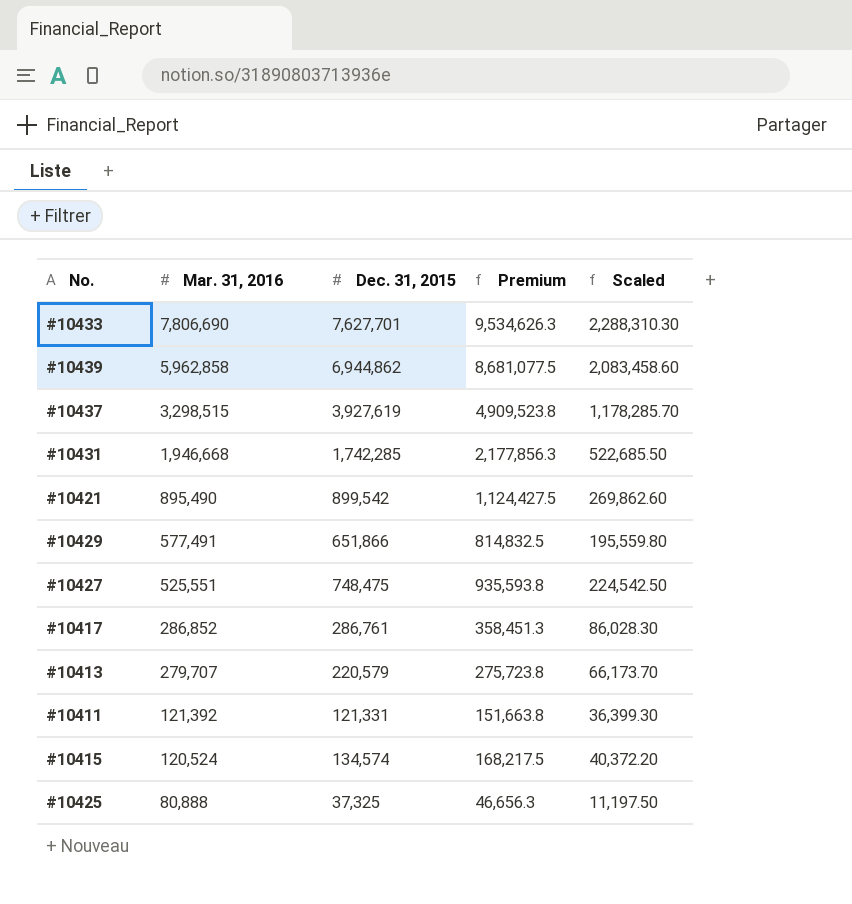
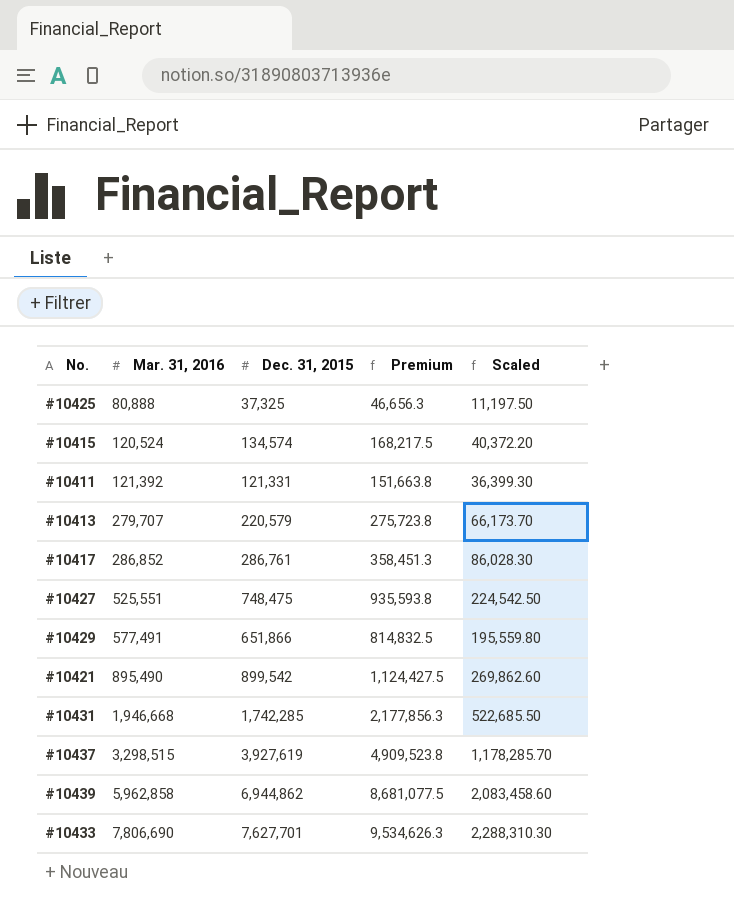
row order: Mar. 31, 2016 descending -> Mar. 31, 2016 ascending

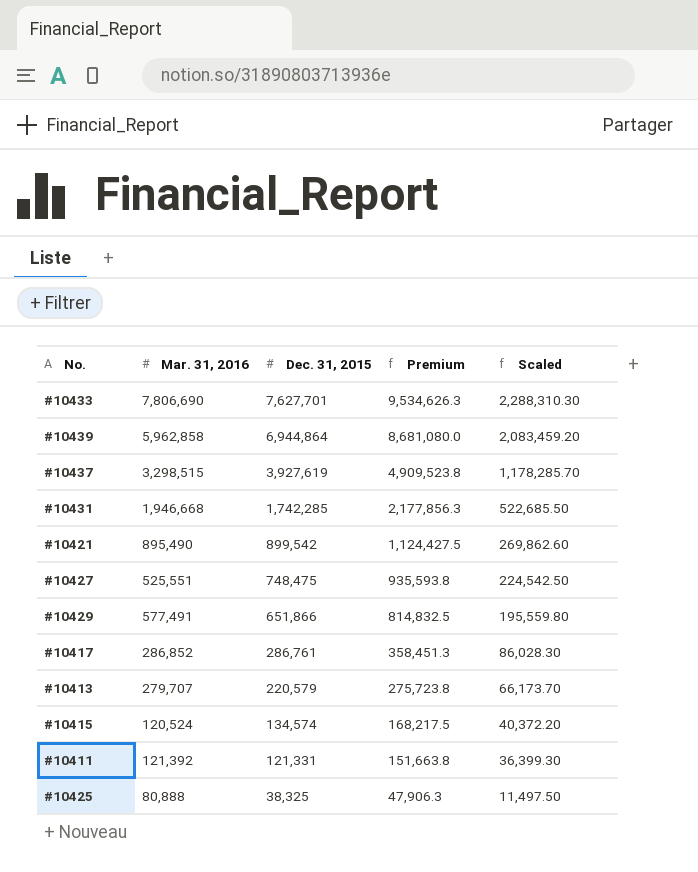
row order: Mar. 31, 2016 ascending -> Dec. 31, 2015 descending
#10439 | Dec. 31, 2015: 6,944,862 -> 6,944,864
#10439 | Premium: 8,681,077.5 -> 8,681,080.0
#10439 | Scaled: 2,083,458.60 -> 2,083,459.20
#10425 | Dec. 31, 2015: 37,325 -> 38,325
#10425 | Premium: 46,656.3 -> 47,906.3
#10425 | Scaled: 11,197.50 -> 11,497.50

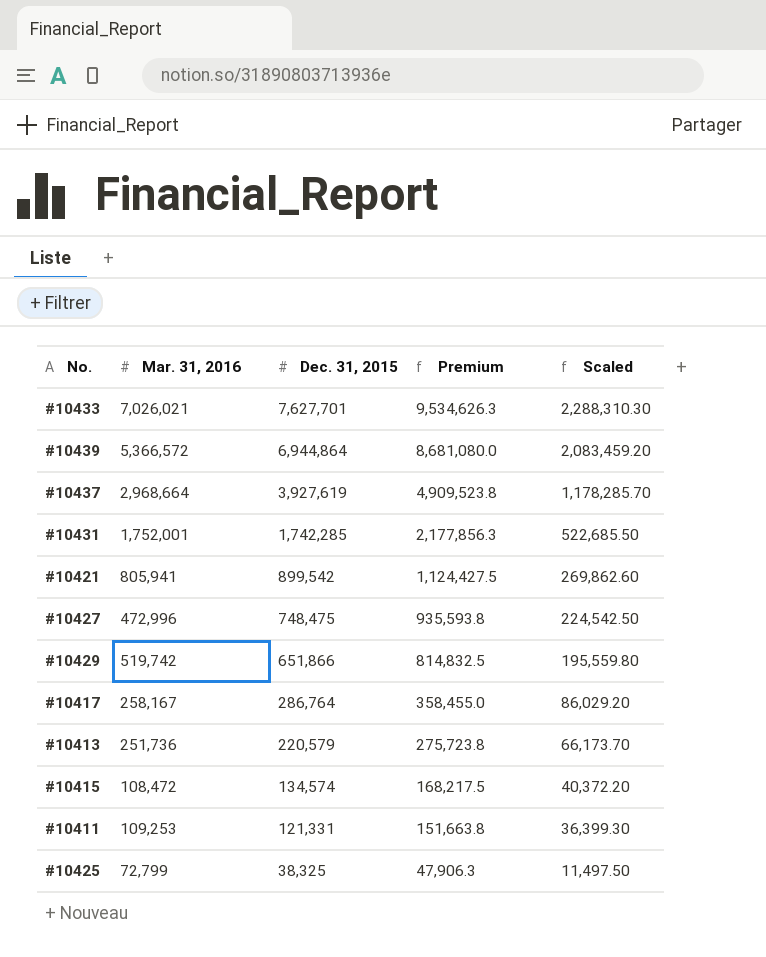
#10433 | Mar. 31, 2016: 7,806,690 -> 7,026,021
#10439 | Mar. 31, 2016: 5,962,858 -> 5,366,572
#10437 | Mar. 31, 2016: 3,298,515 -> 2,968,664
#10431 | Mar. 31, 2016: 1,946,668 -> 1,752,001
#10421 | Mar. 31, 2016: 895,490 -> 805,941
#10427 | Mar. 31, 2016: 525,551 -> 472,996
#10429 | Mar. 31, 2016: 577,491 -> 519,742
#10417 | Mar. 31, 2016: 286,852 -> 258,167
#10417 | Dec. 31, 2015: 286,761 -> 286,764
#10417 | Premium: 358,451.3 -> 358,455.0
#10417 | Scaled: 86,028.30 -> 86,029.20
#10413 | Mar. 31, 2016: 279,707 -> 251,736
#10415 | Mar. 31, 2016: 120,524 -> 108,472
#10411 | Mar. 31, 2016: 121,392 -> 109,253
#10425 | Mar. 31, 2016: 80,888 -> 72,799

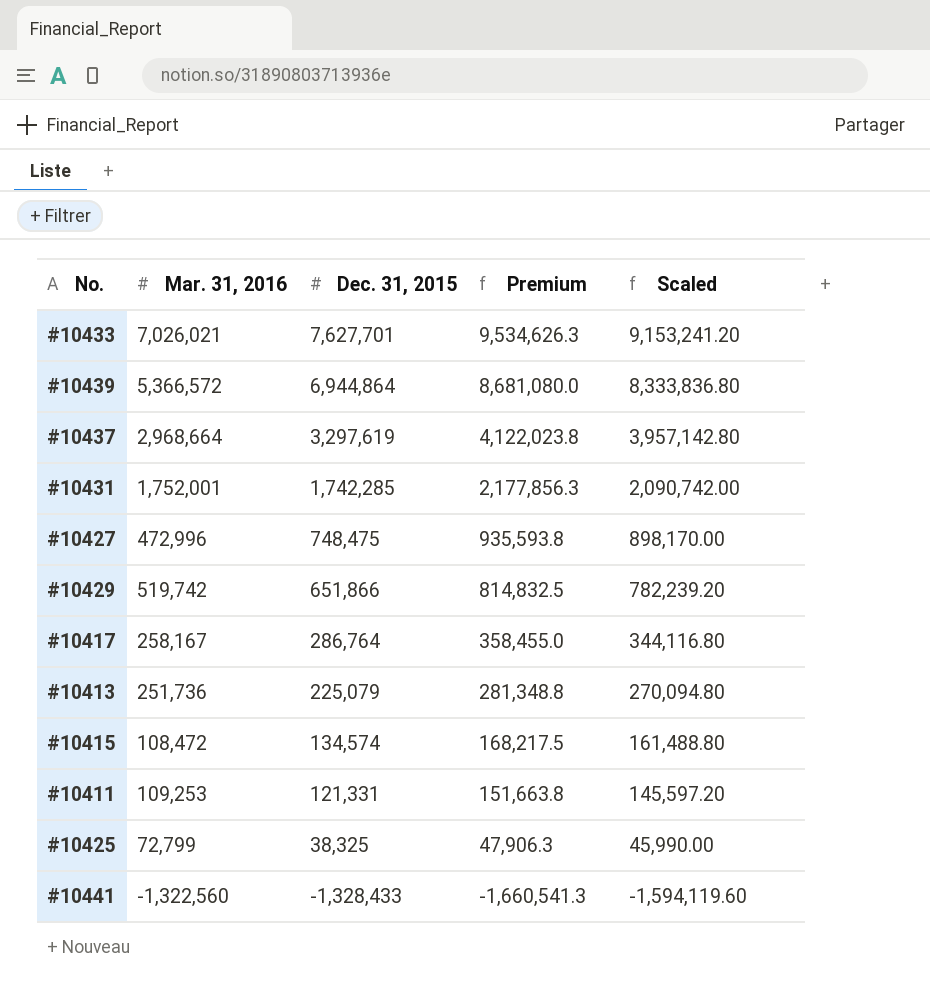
column Scaled | formula: [Dec. 31, 2015] * 0.3 -> [Dec. 31, 2015] * 1.2
row #10421: 805,941 | 899,542 | 1,124,427.5 | 269,862.60 -> none
#10437 | Dec. 31, 2015: 3,927,619 -> 3,297,619
#10437 | Premium: 4,909,523.8 -> 4,122,023.8
#10413 | Dec. 31, 2015: 220,579 -> 225,079
#10413 | Premium: 275,723.8 -> 281,348.8
row #10441: none -> -1,322,560 | -1,328,433 | -1,660,541.3 | -1,594,119.60

